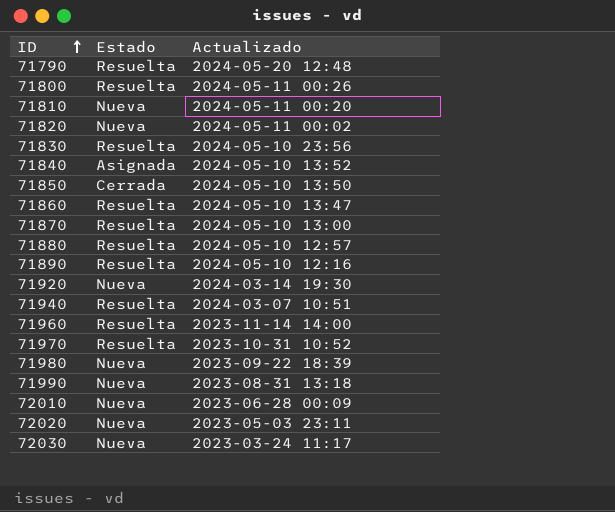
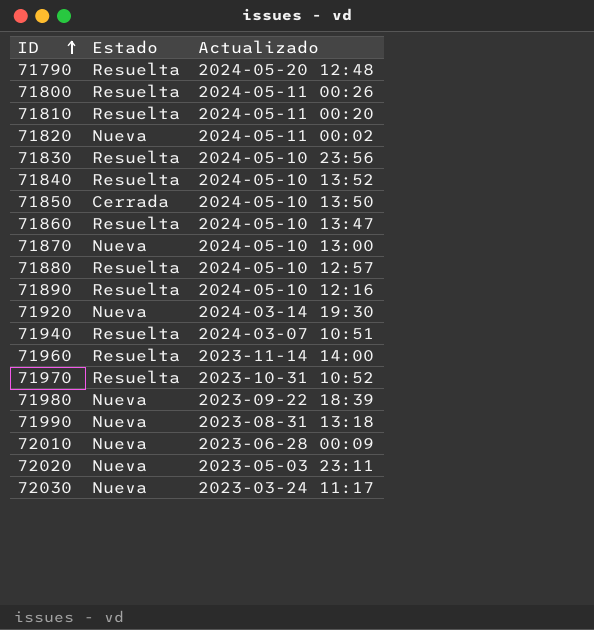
71810 | Estado: Nueva -> Resuelta
71840 | Estado: Asignada -> Resuelta
71870 | Estado: Resuelta -> Nueva

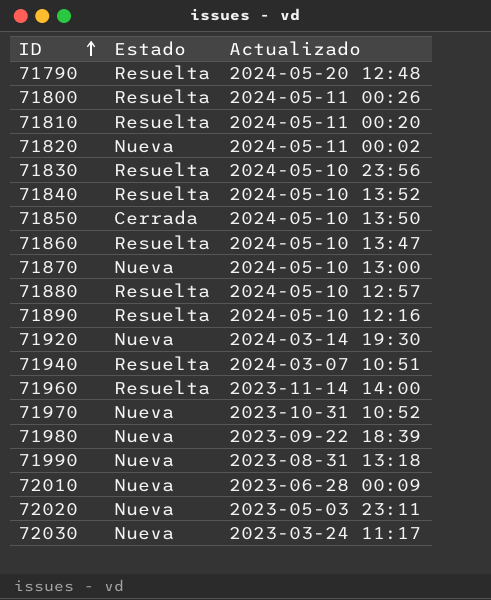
71970 | Estado: Resuelta -> Nueva

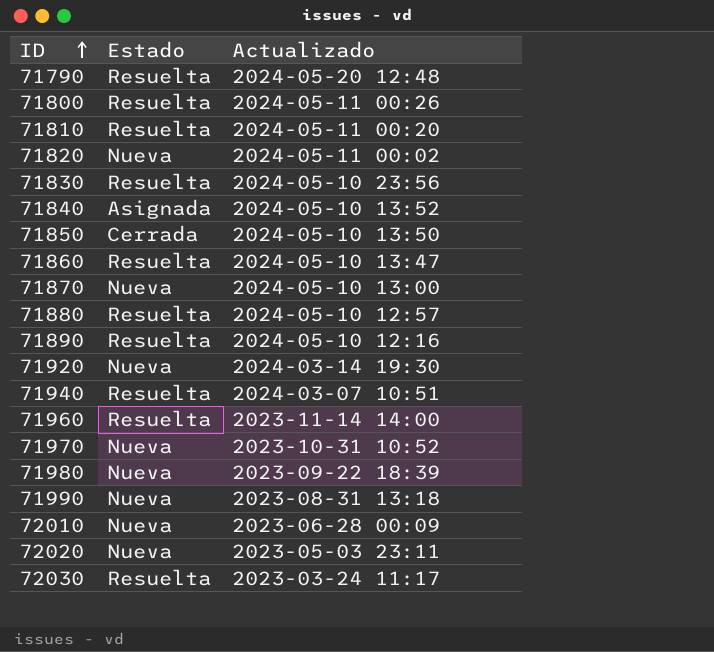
71840 | Estado: Resuelta -> Asignada
72030 | Estado: Nueva -> Resuelta

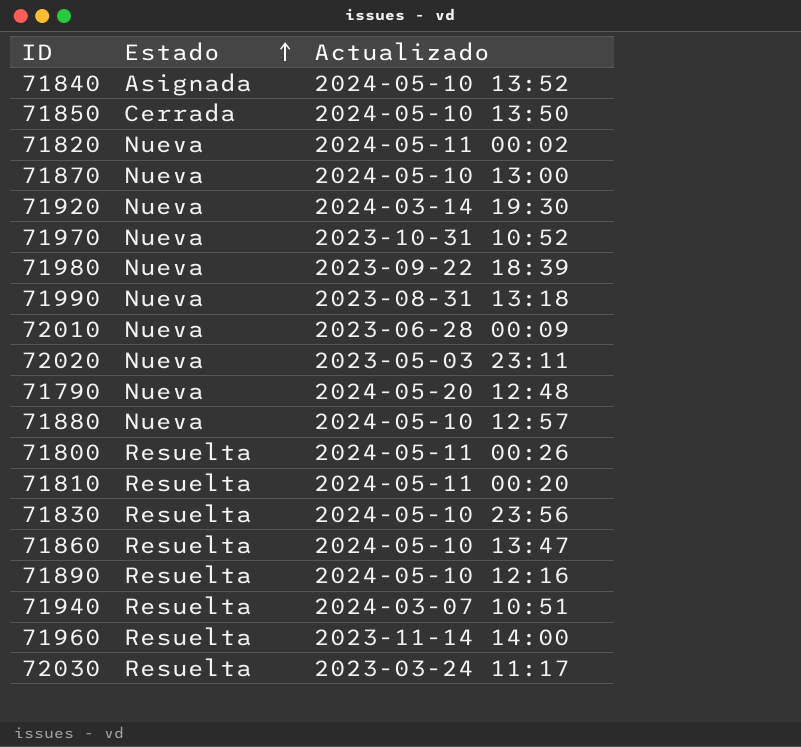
row order: ID ascending -> Estado ascending
71790 | Estado: Resuelta -> Nueva
71880 | Estado: Resuelta -> Nueva

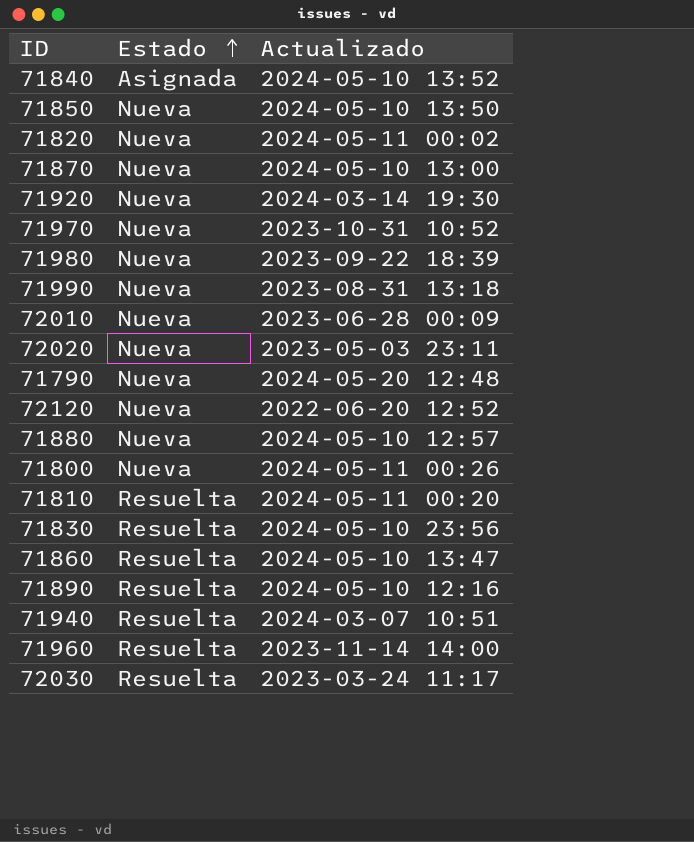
71850 | Estado: Cerrada -> Nueva
row 72120: none -> Nueva | 2022-06-20 12:52
71800 | Estado: Resuelta -> Nueva

